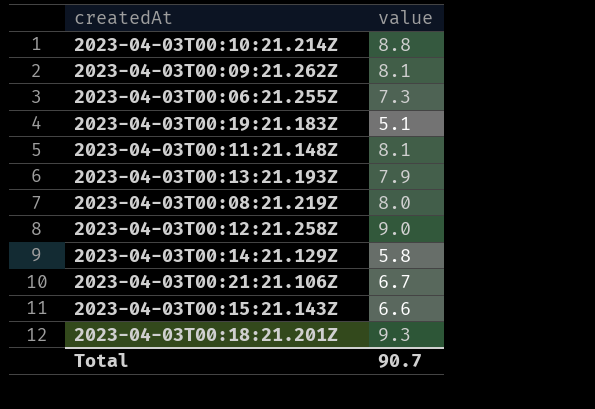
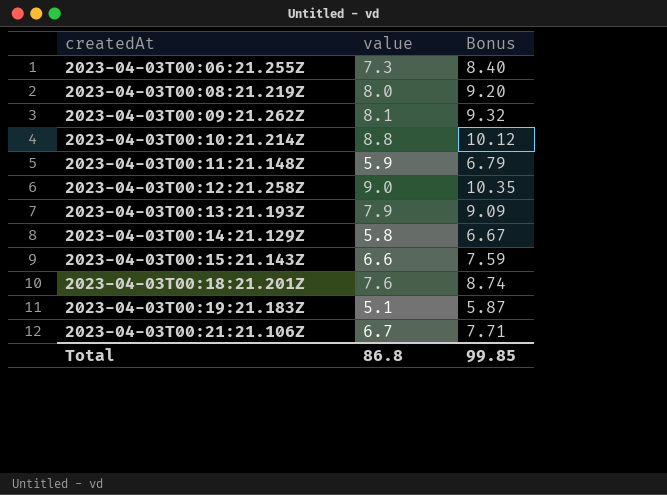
row order: none -> createdAt ascending
column Bonus | formula: none -> [value] * 1.15
2023-04-03T00:11:21.148Z | value: 8.1 -> 5.9
2023-04-03T00:18:21.201Z | value: 9.3 -> 7.6
Total | value: 90.7 -> 86.8

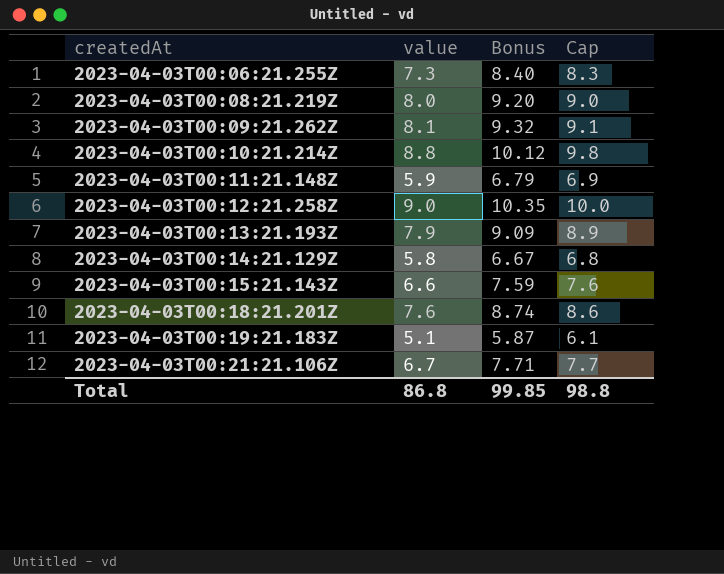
column Cap | formula: none -> [value] + 1

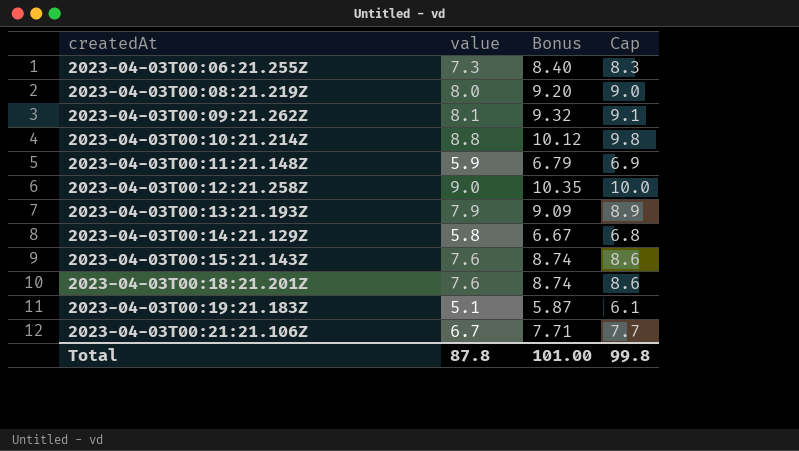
2023-04-03T00:15:21.143Z | value: 6.6 -> 7.6
2023-04-03T00:15:21.143Z | Bonus: 7.59 -> 8.74
2023-04-03T00:15:21.143Z | Cap: 7.6 -> 8.6
Total | value: 86.8 -> 87.8
Total | Bonus: 99.85 -> 101.00
Total | Cap: 98.8 -> 99.8

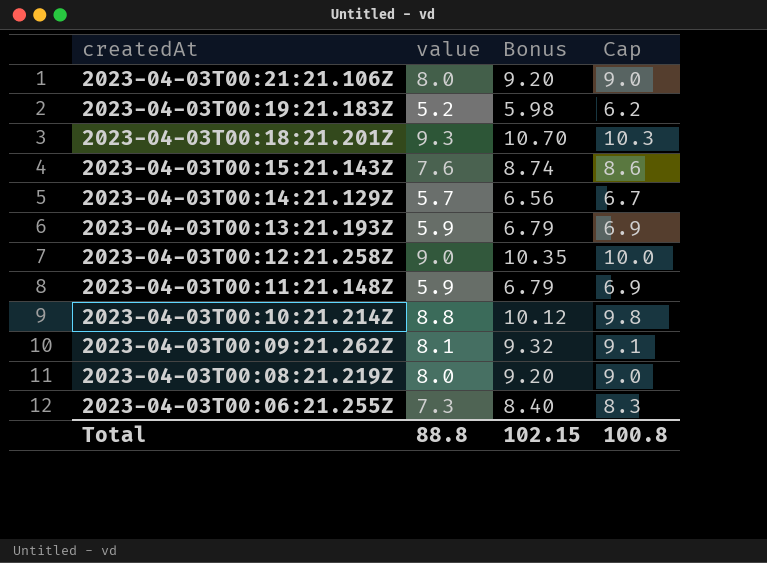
row order: createdAt ascending -> createdAt descending
2023-04-03T00:21:21.106Z | value: 6.7 -> 8.0
2023-04-03T00:21:21.106Z | Bonus: 7.71 -> 9.20
2023-04-03T00:21:21.106Z | Cap: 7.7 -> 9.0
2023-04-03T00:19:21.183Z | value: 5.1 -> 5.2
2023-04-03T00:19:21.183Z | Bonus: 5.87 -> 5.98
2023-04-03T00:19:21.183Z | Cap: 6.1 -> 6.2
2023-04-03T00:18:21.201Z | value: 7.6 -> 9.3
2023-04-03T00:18:21.201Z | Bonus: 8.74 -> 10.70
2023-04-03T00:18:21.201Z | Cap: 8.6 -> 10.3
2023-04-03T00:14:21.129Z | value: 5.8 -> 5.7
2023-04-03T00:14:21.129Z | Bonus: 6.67 -> 6.56
2023-04-03T00:14:21.129Z | Cap: 6.8 -> 6.7
2023-04-03T00:13:21.193Z | value: 7.9 -> 5.9
2023-04-03T00:13:21.193Z | Bonus: 9.09 -> 6.79
2023-04-03T00:13:21.193Z | Cap: 8.9 -> 6.9
Total | value: 87.8 -> 88.8
Total | Bonus: 101.00 -> 102.15
Total | Cap: 99.8 -> 100.8

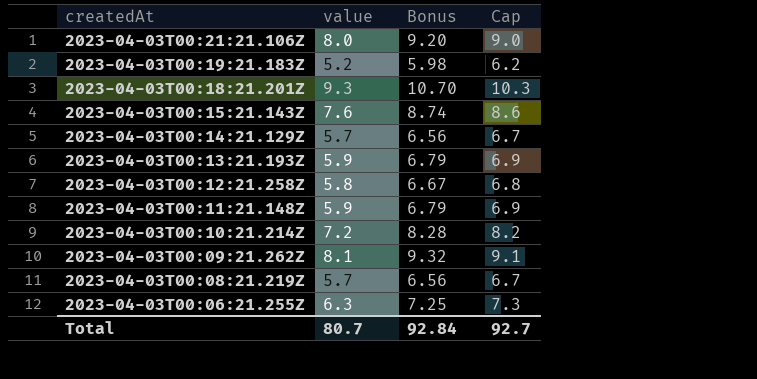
2023-04-03T00:12:21.258Z | value: 9.0 -> 5.8
2023-04-03T00:12:21.258Z | Bonus: 10.35 -> 6.67
2023-04-03T00:12:21.258Z | Cap: 10.0 -> 6.8
2023-04-03T00:10:21.214Z | value: 8.8 -> 7.2
2023-04-03T00:10:21.214Z | Bonus: 10.12 -> 8.28
2023-04-03T00:10:21.214Z | Cap: 9.8 -> 8.2
2023-04-03T00:08:21.219Z | value: 8.0 -> 5.7
2023-04-03T00:08:21.219Z | Bonus: 9.20 -> 6.56
2023-04-03T00:08:21.219Z | Cap: 9.0 -> 6.7
2023-04-03T00:06:21.255Z | value: 7.3 -> 6.3
2023-04-03T00:06:21.255Z | Bonus: 8.40 -> 7.25
2023-04-03T00:06:21.255Z | Cap: 8.3 -> 7.3
Total | value: 88.8 -> 80.7
Total | Bonus: 102.15 -> 92.84
Total | Cap: 100.8 -> 92.7

